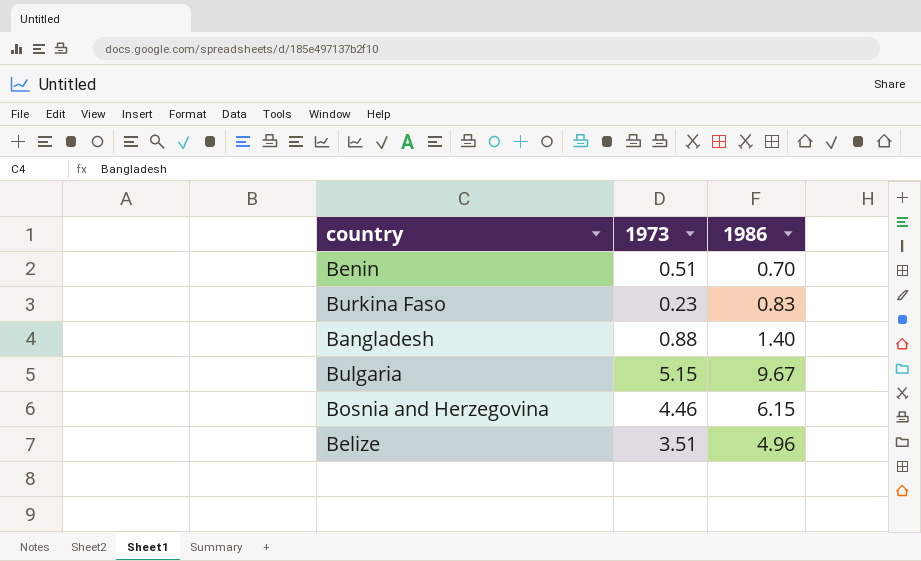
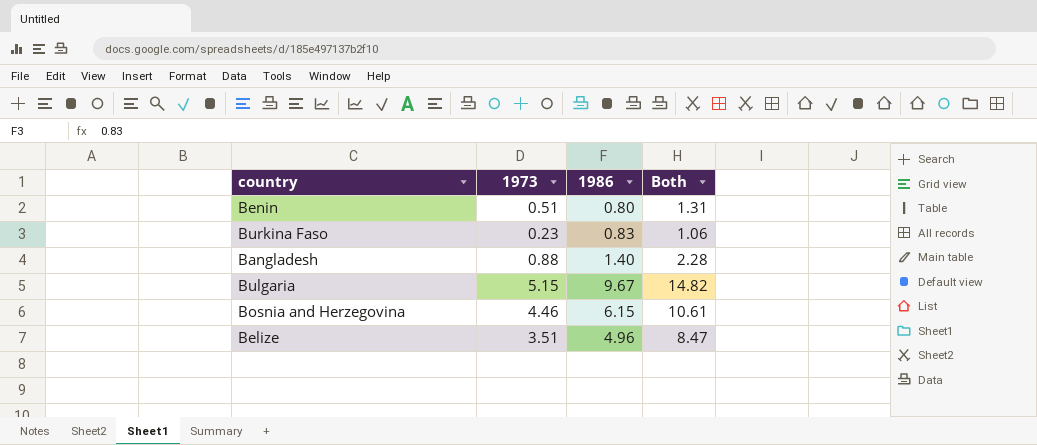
column Both | formula: none -> [1973] + [1986]
Benin | 1986: 0.70 -> 0.80

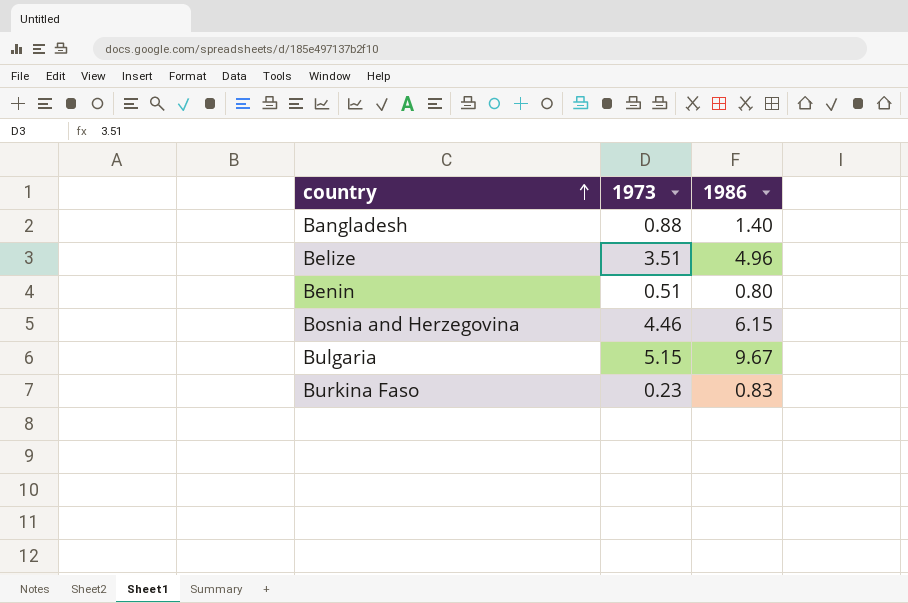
row order: none -> country ascending
column Both | formula: [1973] + [1986] -> none

